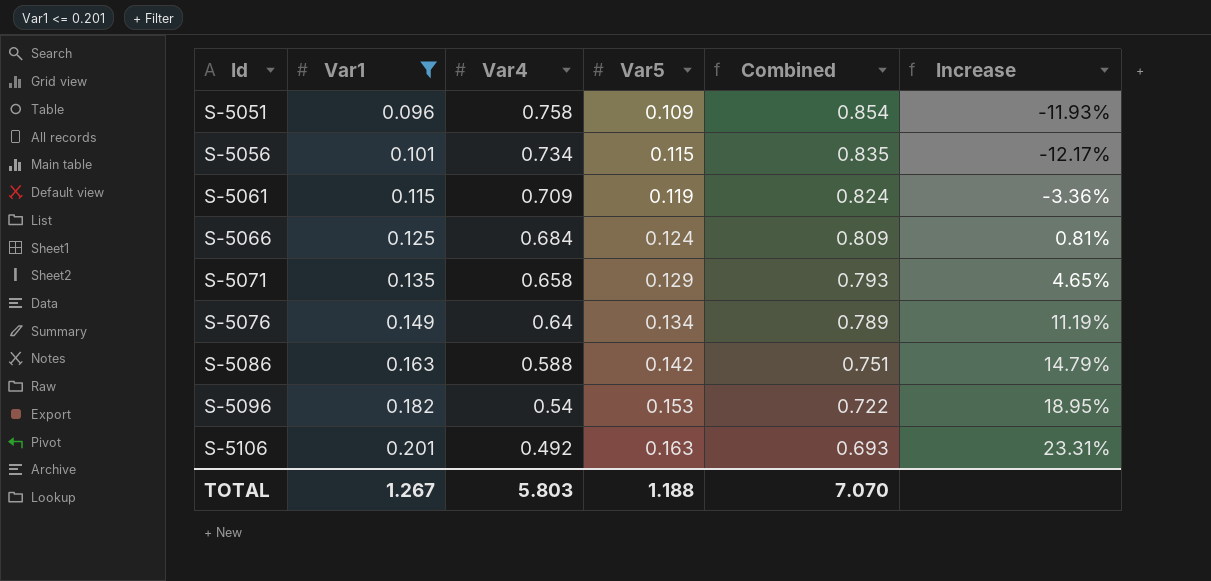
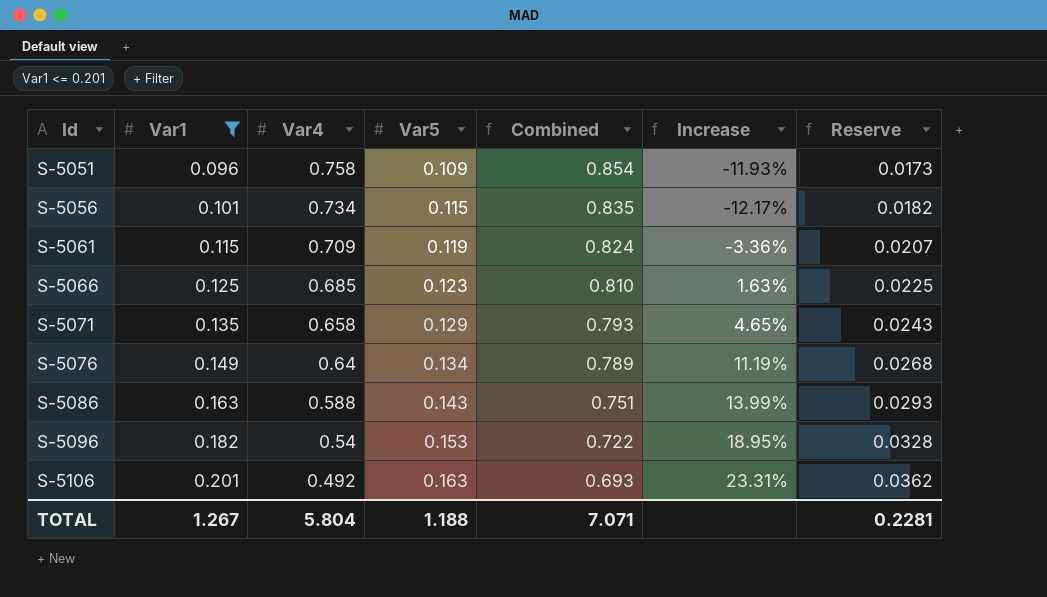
column Reserve | formula: none -> [Var1] * 0.18
S-5066 | Var4: 0.684 -> 0.685
S-5066 | Var5: 0.124 -> 0.123
S-5066 | Combined: 0.809 -> 0.810
S-5066 | Increase: 0.81% -> 1.63%
S-5086 | Var5: 0.142 -> 0.143
S-5086 | Increase: 14.79% -> 13.99%
TOTAL | Var4: 5.803 -> 5.804
TOTAL | Combined: 7.070 -> 7.071

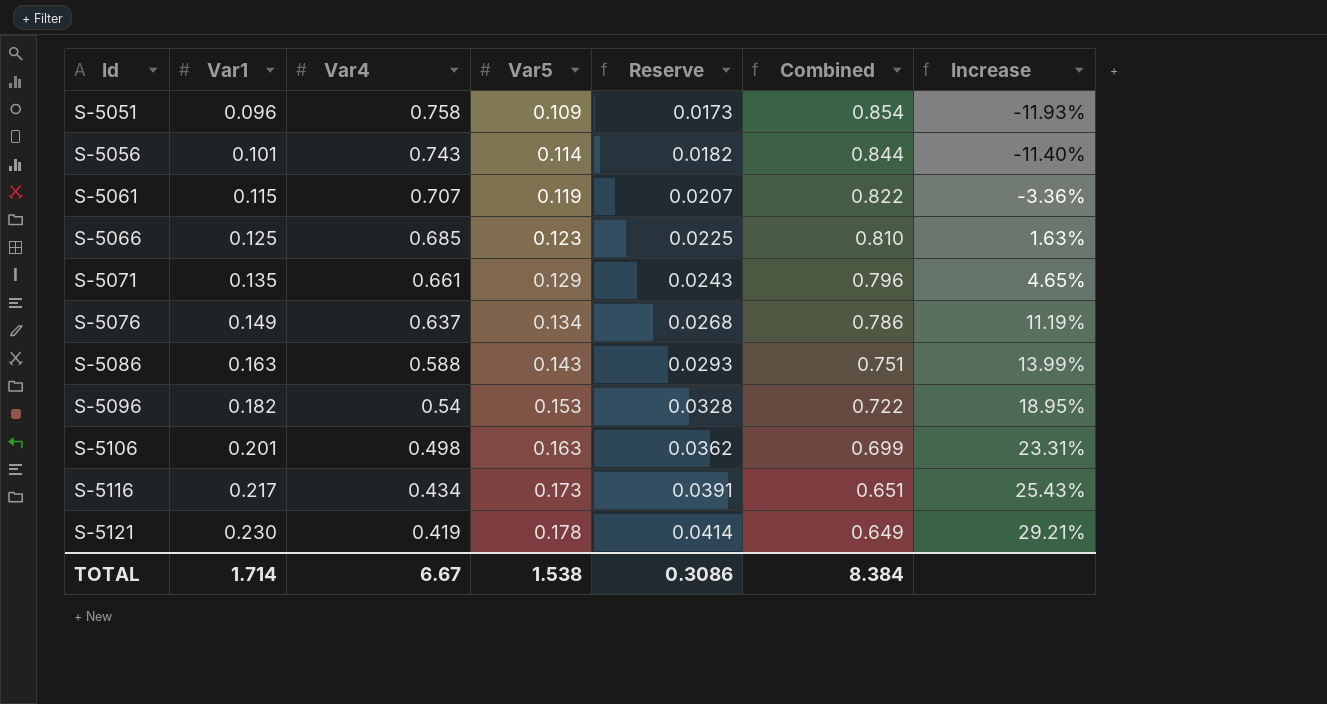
filter: Var1 <= 0.201 -> none
column Reserve | position: 7 -> 5
S-5056 | Var4: 0.734 -> 0.743
S-5056 | Var5: 0.115 -> 0.114
S-5056 | Combined: 0.835 -> 0.844
S-5056 | Increase: -12.17% -> -11.40%
S-5061 | Var4: 0.709 -> 0.707
S-5061 | Combined: 0.824 -> 0.822
S-5071 | Var4: 0.658 -> 0.661
S-5071 | Combined: 0.793 -> 0.796
S-5076 | Var4: 0.64 -> 0.637
S-5076 | Combined: 0.789 -> 0.786
S-5106 | Var4: 0.492 -> 0.498
S-5106 | Combined: 0.693 -> 0.699
TOTAL | Var1: 1.267 -> 1.714
TOTAL | Var4: 5.804 -> 6.67
TOTAL | Var5: 1.188 -> 1.538
TOTAL | Reserve: 0.2281 -> 0.3086
TOTAL | Combined: 7.071 -> 8.384

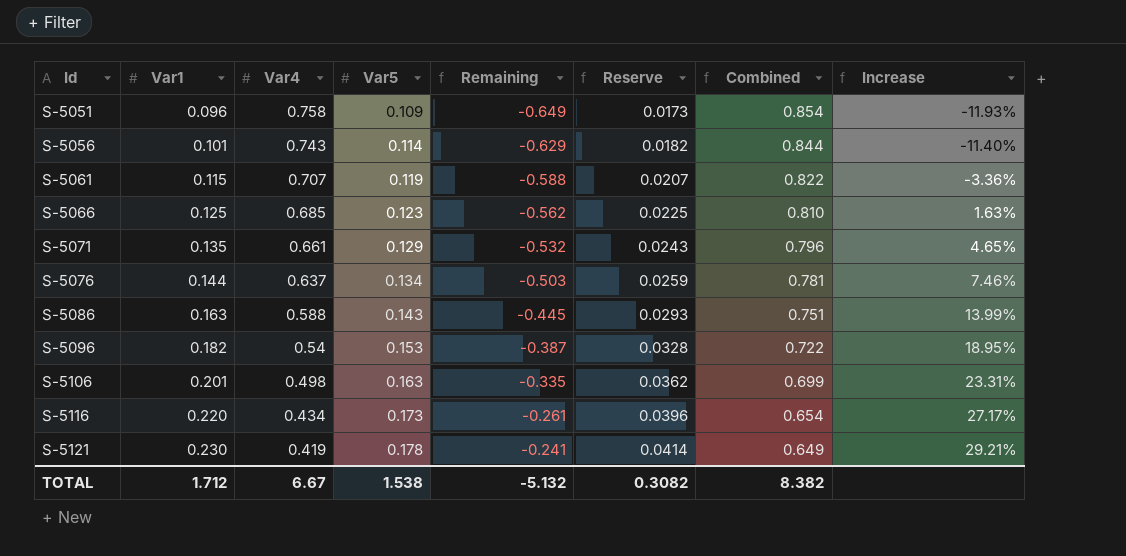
column Remaining | formula: none -> [Var5] - [Var4]
S-5076 | Var1: 0.149 -> 0.144
S-5076 | Reserve: 0.0268 -> 0.0259
S-5076 | Combined: 0.786 -> 0.781
S-5076 | Increase: 11.19% -> 7.46%
S-5116 | Var1: 0.217 -> 0.220
S-5116 | Reserve: 0.0391 -> 0.0396
S-5116 | Combined: 0.651 -> 0.654
S-5116 | Increase: 25.43% -> 27.17%
TOTAL | Var1: 1.714 -> 1.712
TOTAL | Reserve: 0.3086 -> 0.3082
TOTAL | Combined: 8.384 -> 8.382

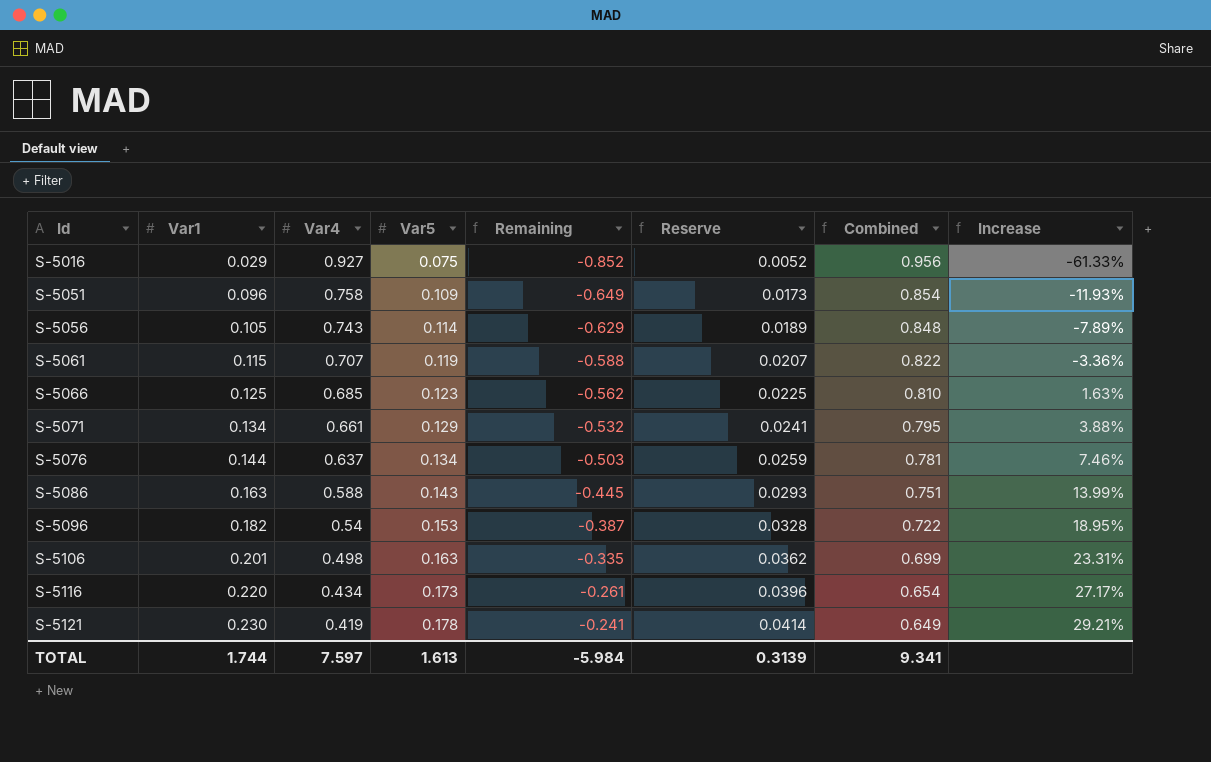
row S-5016: none -> 0.029 | 0.927 | 0.075 | -0.852 | 0.0052 | 0.956 | -61.33%
S-5056 | Var1: 0.101 -> 0.105
S-5056 | Reserve: 0.0182 -> 0.0189
S-5056 | Combined: 0.844 -> 0.848
S-5056 | Increase: -11.40% -> -7.89%
S-5071 | Var1: 0.135 -> 0.134
S-5071 | Reserve: 0.0243 -> 0.0241
S-5071 | Combined: 0.796 -> 0.795
S-5071 | Increase: 4.65% -> 3.88%
TOTAL | Var1: 1.712 -> 1.744
TOTAL | Var4: 6.67 -> 7.597
TOTAL | Var5: 1.538 -> 1.613
TOTAL | Remaining: -5.132 -> -5.984
TOTAL | Reserve: 0.3082 -> 0.3139
TOTAL | Combined: 8.382 -> 9.341

